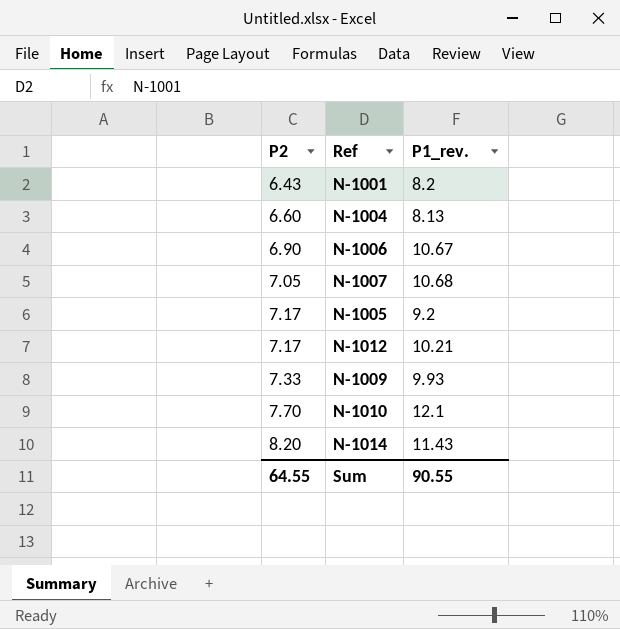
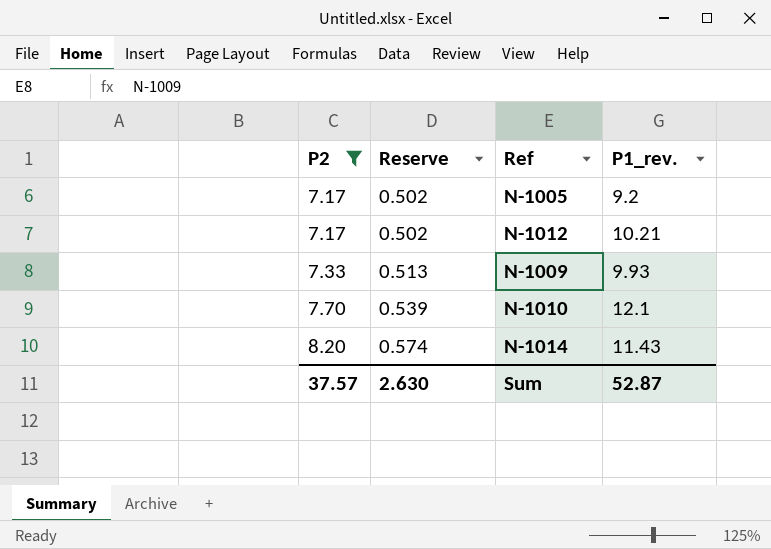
filter: none -> P2 >= 7.17
column Reserve | formula: none -> [P2] * 0.07
Sum | P2: 64.55 -> 37.57
Sum | P1_rev.: 90.55 -> 52.87

